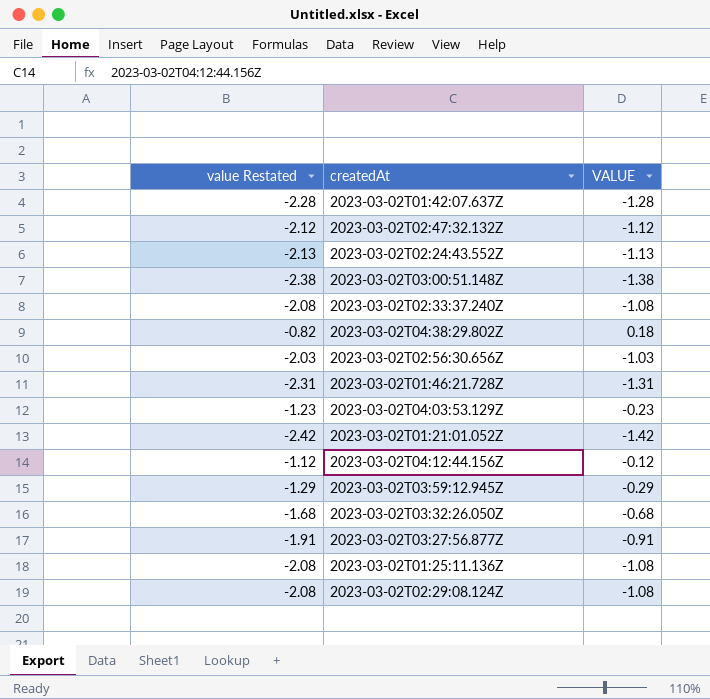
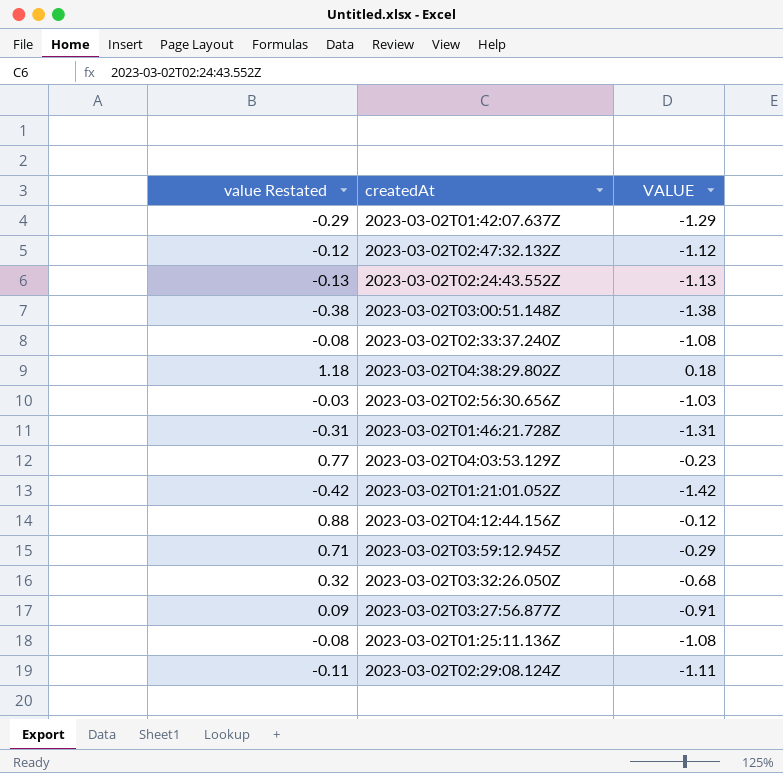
column value Restated | formula: [VALUE] - 1 -> [VALUE] + 1
2023-03-02T01:42:07.637Z | VALUE: -1.28 -> -1.29
2023-03-02T02:29:08.124Z | VALUE: -1.08 -> -1.11

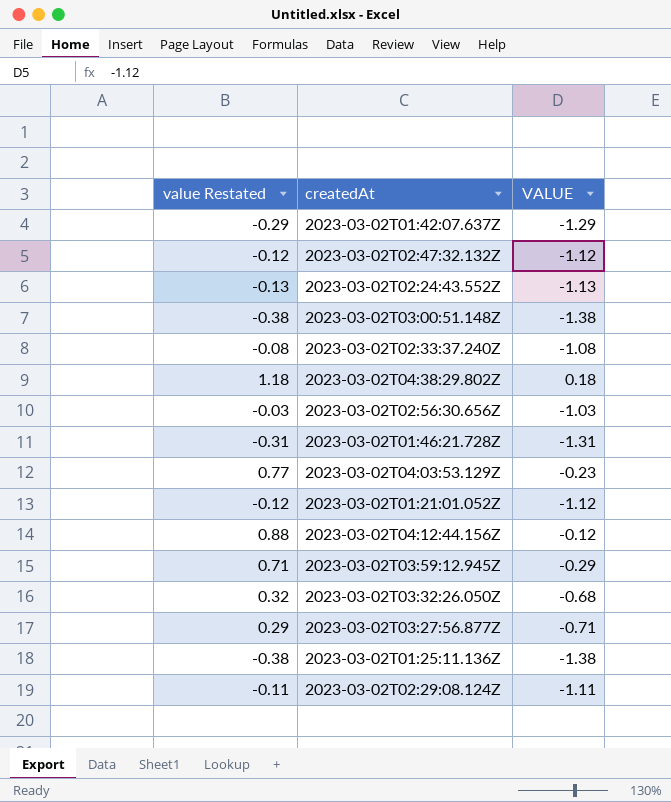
2023-03-02T01:21:01.052Z | value Restated: -0.42 -> -0.12
2023-03-02T01:21:01.052Z | VALUE: -1.42 -> -1.12
2023-03-02T03:27:56.877Z | value Restated: 0.09 -> 0.29
2023-03-02T03:27:56.877Z | VALUE: -0.91 -> -0.71
2023-03-02T01:25:11.136Z | value Restated: -0.08 -> -0.38
2023-03-02T01:25:11.136Z | VALUE: -1.08 -> -1.38

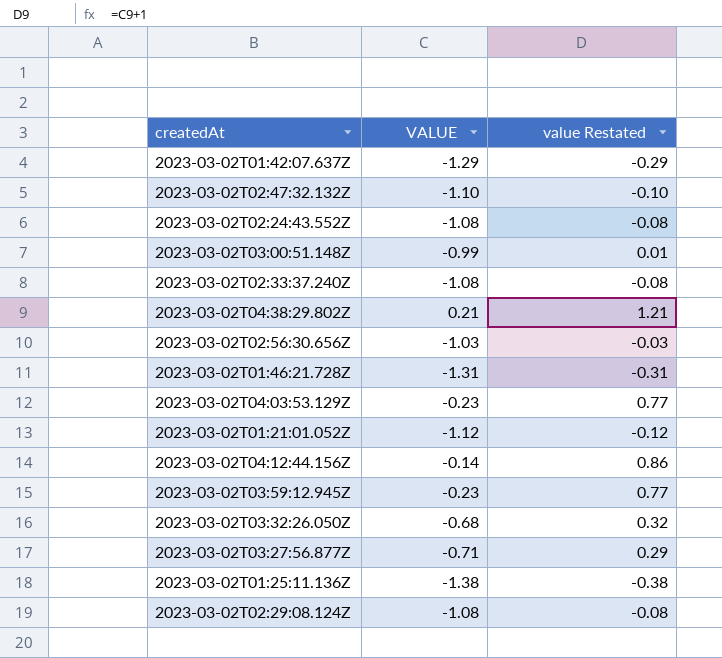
column value Restated | position: 1 -> 3
2023-03-02T02:47:32.132Z | VALUE: -1.12 -> -1.10
2023-03-02T02:47:32.132Z | value Restated: -0.12 -> -0.10
2023-03-02T02:24:43.552Z | VALUE: -1.13 -> -1.08
2023-03-02T02:24:43.552Z | value Restated: -0.13 -> -0.08
2023-03-02T03:00:51.148Z | VALUE: -1.38 -> -0.99
2023-03-02T03:00:51.148Z | value Restated: -0.38 -> 0.01
2023-03-02T04:38:29.802Z | VALUE: 0.18 -> 0.21
2023-03-02T04:38:29.802Z | value Restated: 1.18 -> 1.21
2023-03-02T04:12:44.156Z | VALUE: -0.12 -> -0.14
2023-03-02T04:12:44.156Z | value Restated: 0.88 -> 0.86
2023-03-02T03:59:12.945Z | VALUE: -0.29 -> -0.23
2023-03-02T03:59:12.945Z | value Restated: 0.71 -> 0.77
2023-03-02T02:29:08.124Z | VALUE: -1.11 -> -1.08
2023-03-02T02:29:08.124Z | value Restated: -0.11 -> -0.08

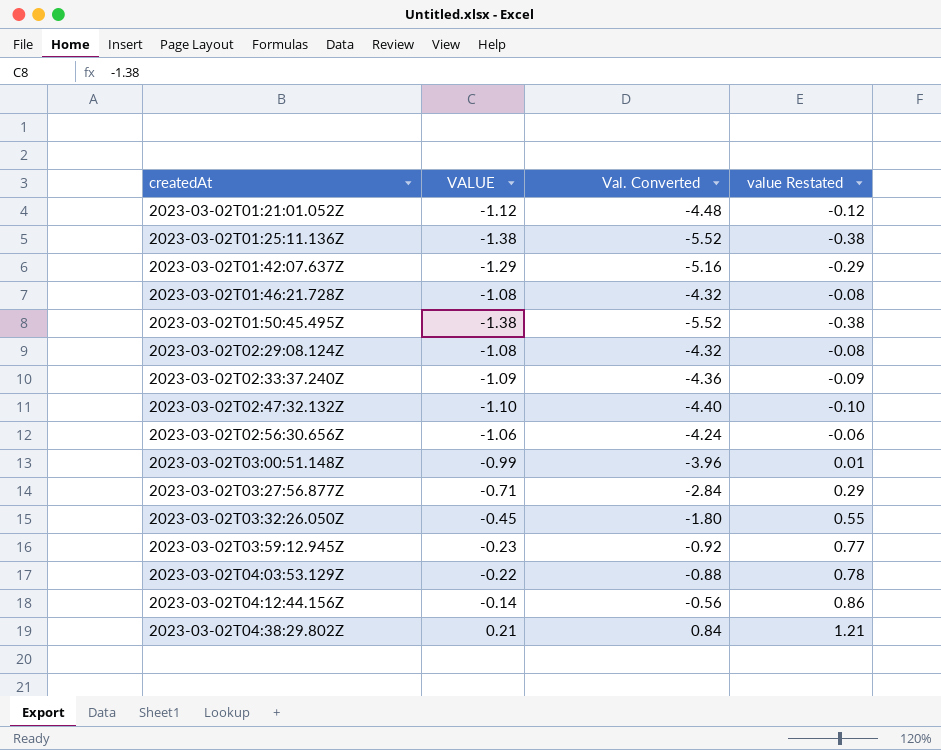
row order: none -> createdAt ascending
column Val. Converted | formula: none -> [VALUE] * 4
row 2023-03-02T02:24:43.552Z: -1.08 | -0.08 -> none
2023-03-02T01:46:21.728Z | VALUE: -1.31 -> -1.08
2023-03-02T01:46:21.728Z | value Restated: -0.31 -> -0.08
row 2023-03-02T01:50:45.495Z: none -> -1.38 | -5.52 | -0.38
2023-03-02T02:33:37.240Z | VALUE: -1.08 -> -1.09
2023-03-02T02:33:37.240Z | value Restated: -0.08 -> -0.09
2023-03-02T02:56:30.656Z | VALUE: -1.03 -> -1.06
2023-03-02T02:56:30.656Z | value Restated: -0.03 -> -0.06
2023-03-02T03:32:26.050Z | VALUE: -0.68 -> -0.45
2023-03-02T03:32:26.050Z | value Restated: 0.32 -> 0.55
2023-03-02T04:03:53.129Z | VALUE: -0.23 -> -0.22
2023-03-02T04:03:53.129Z | value Restated: 0.77 -> 0.78

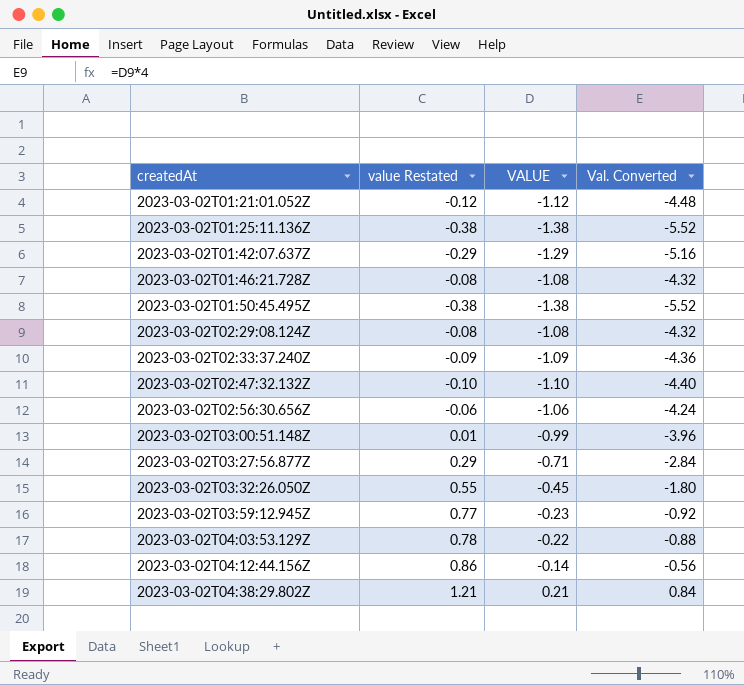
column value Restated | position: 4 -> 2

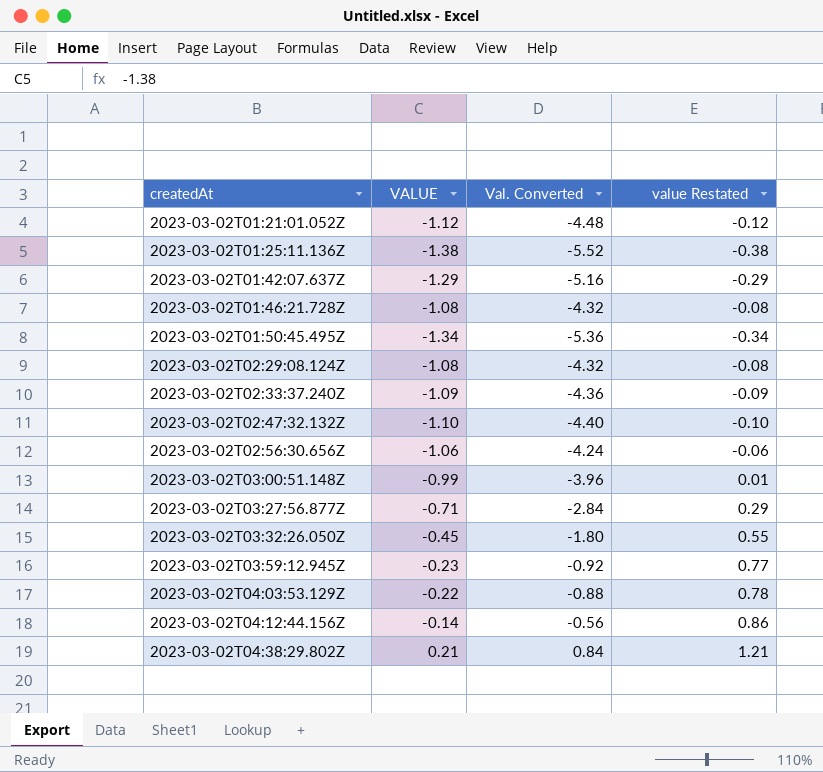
column value Restated | position: 2 -> 4
2023-03-02T01:50:45.495Z | VALUE: -1.38 -> -1.34
2023-03-02T01:50:45.495Z | Val. Converted: -5.52 -> -5.36
2023-03-02T01:50:45.495Z | value Restated: -0.38 -> -0.34

